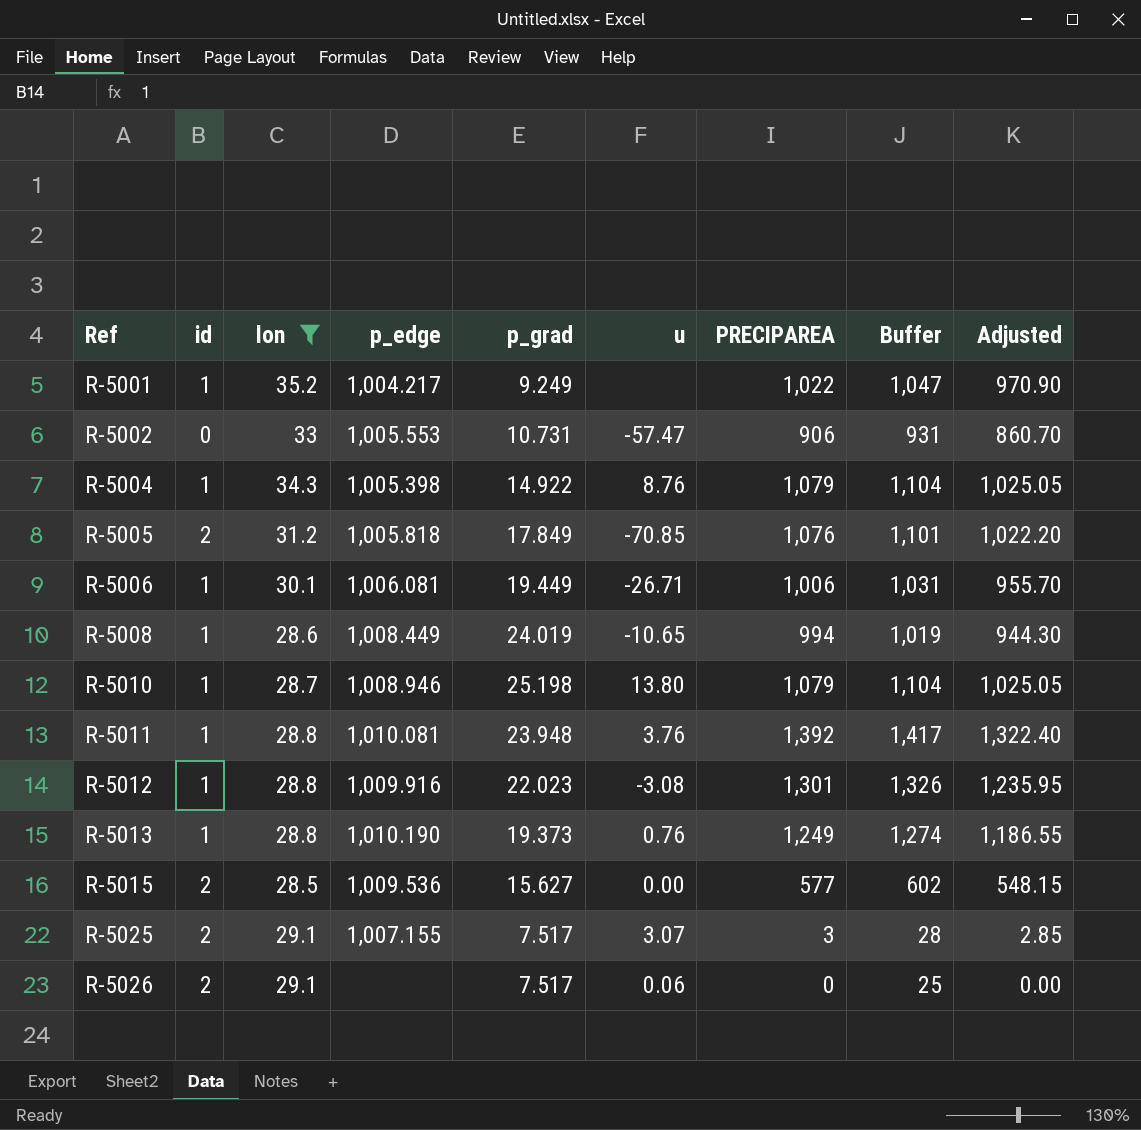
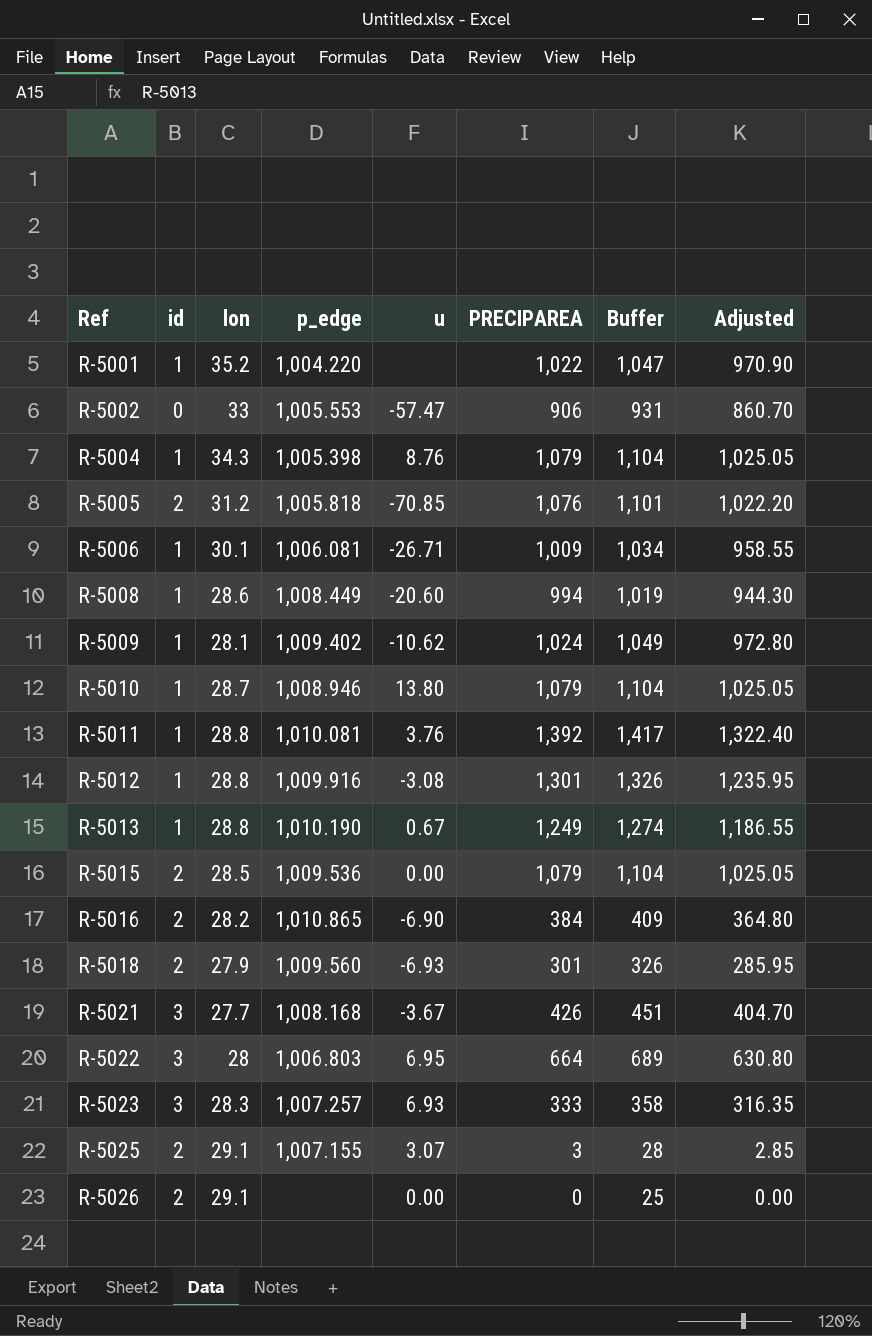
filter: lon >= 28.5 -> none
column p_grad | position: 5 -> none
R-5001 | p_edge: 1,004.217 -> 1,004.220
R-5006 | PRECIPAREA: 1,006 -> 1,009
R-5006 | Buffer: 1,031 -> 1,034
R-5006 | Adjusted: 955.70 -> 958.55
R-5008 | u: -10.65 -> -20.60
R-5013 | u: 0.76 -> 0.67
R-5015 | PRECIPAREA: 577 -> 1,079
R-5015 | Buffer: 602 -> 1,104
R-5015 | Adjusted: 548.15 -> 1,025.05
R-5026 | u: 0.06 -> 0.00

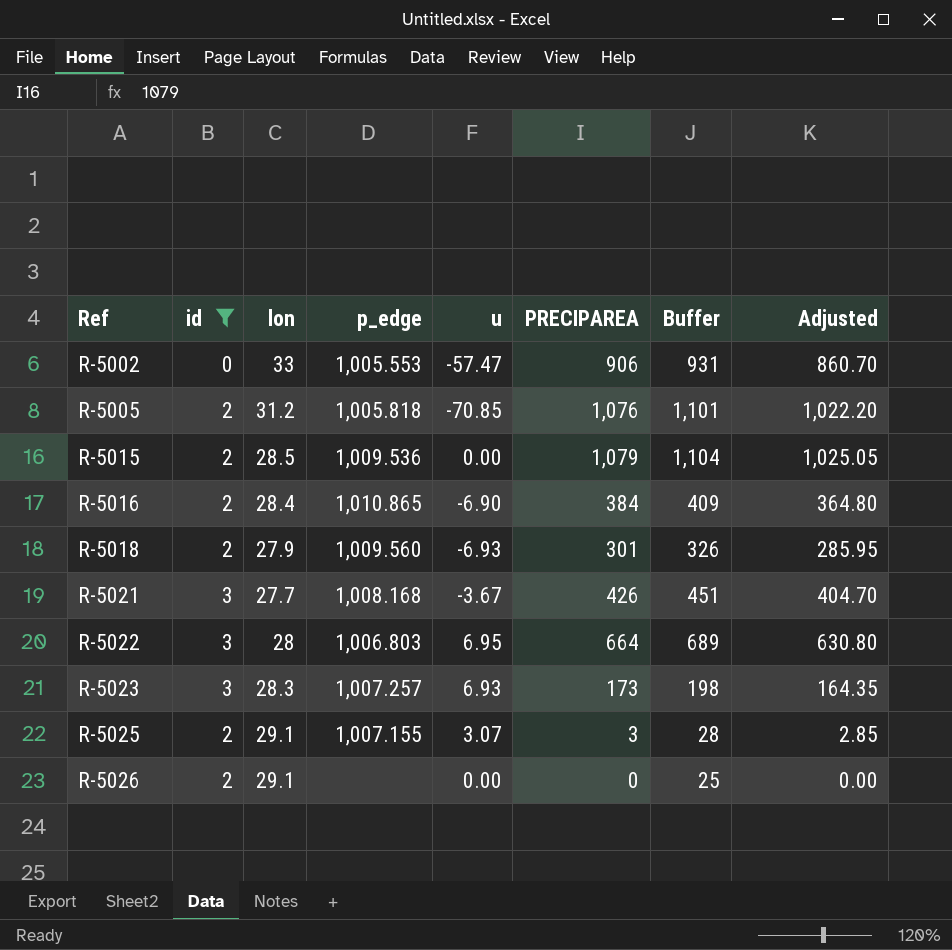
filter: none -> id != 1
R-5016 | lon: 28.2 -> 28.4
R-5023 | PRECIPAREA: 333 -> 173
R-5023 | Buffer: 358 -> 198
R-5023 | Adjusted: 316.35 -> 164.35

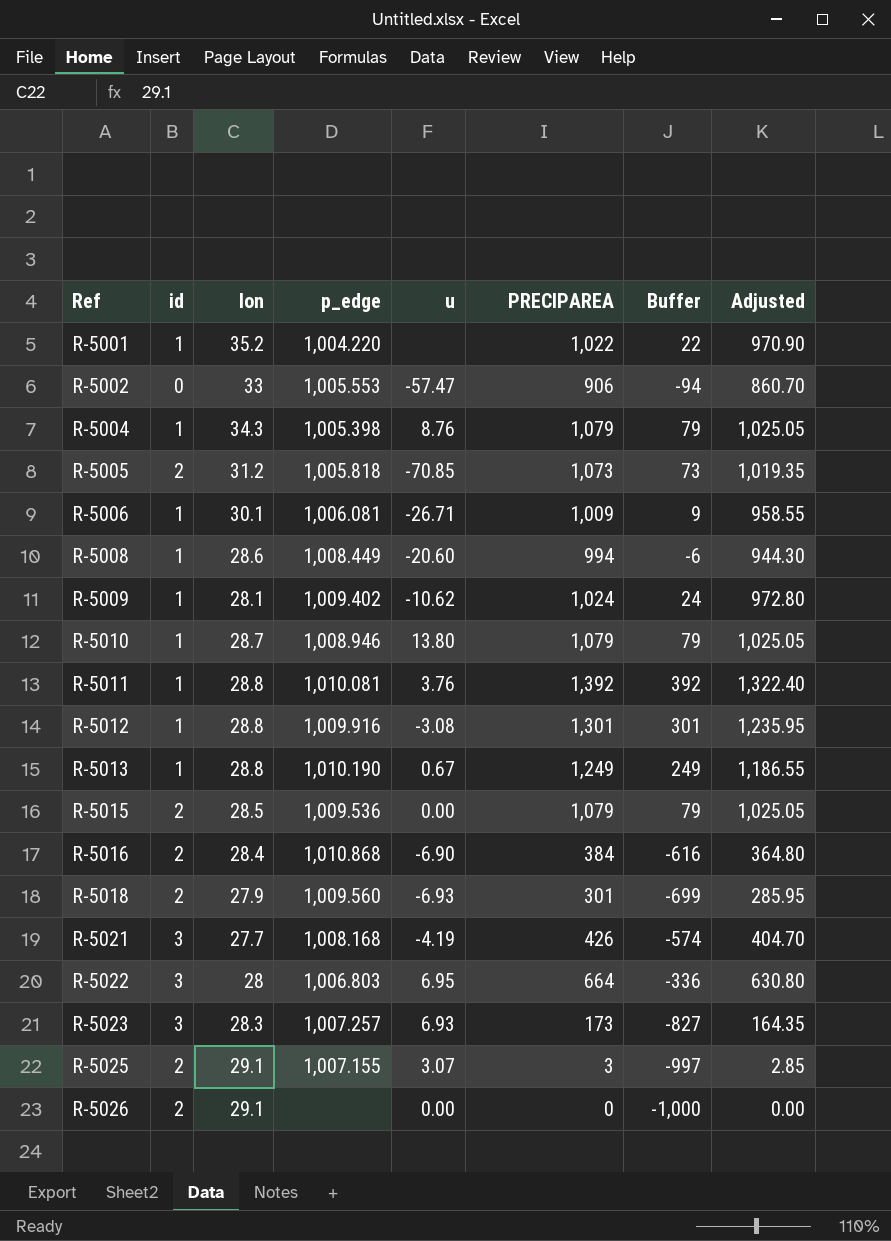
filter: id != 1 -> none
column Buffer | formula: [PRECIPAREA] + 25 -> [PRECIPAREA] - 1000
R-5005 | PRECIPAREA: 1,076 -> 1,073
R-5005 | Adjusted: 1,022.20 -> 1,019.35
R-5016 | p_edge: 1,010.865 -> 1,010.868
R-5021 | u: -3.67 -> -4.19

